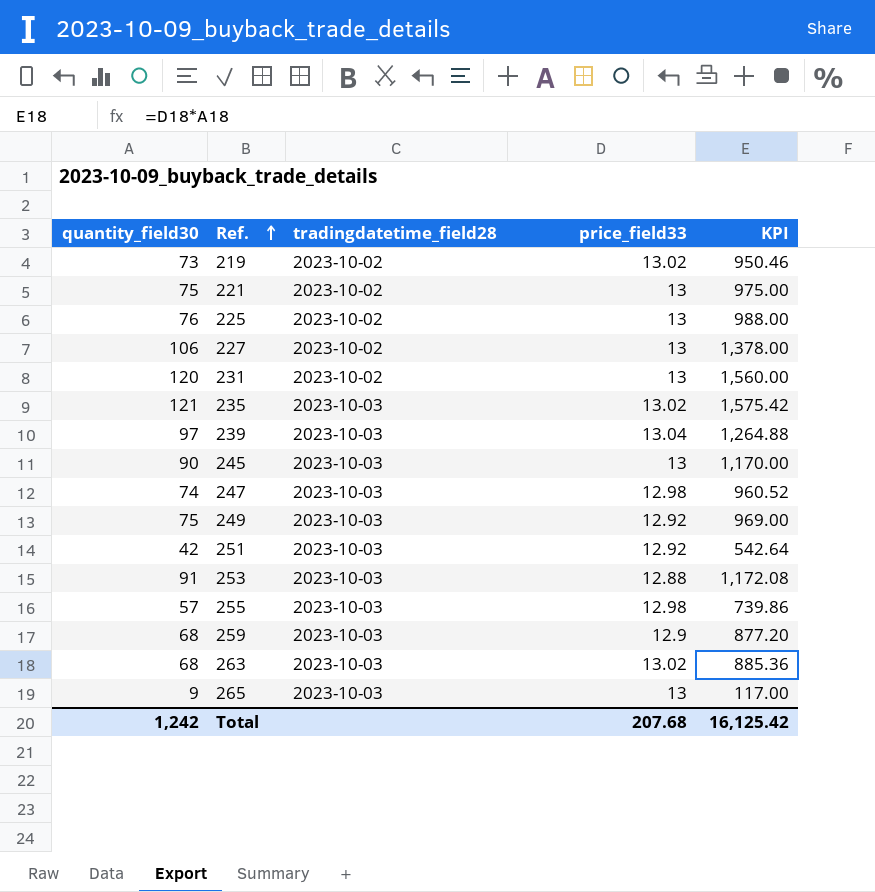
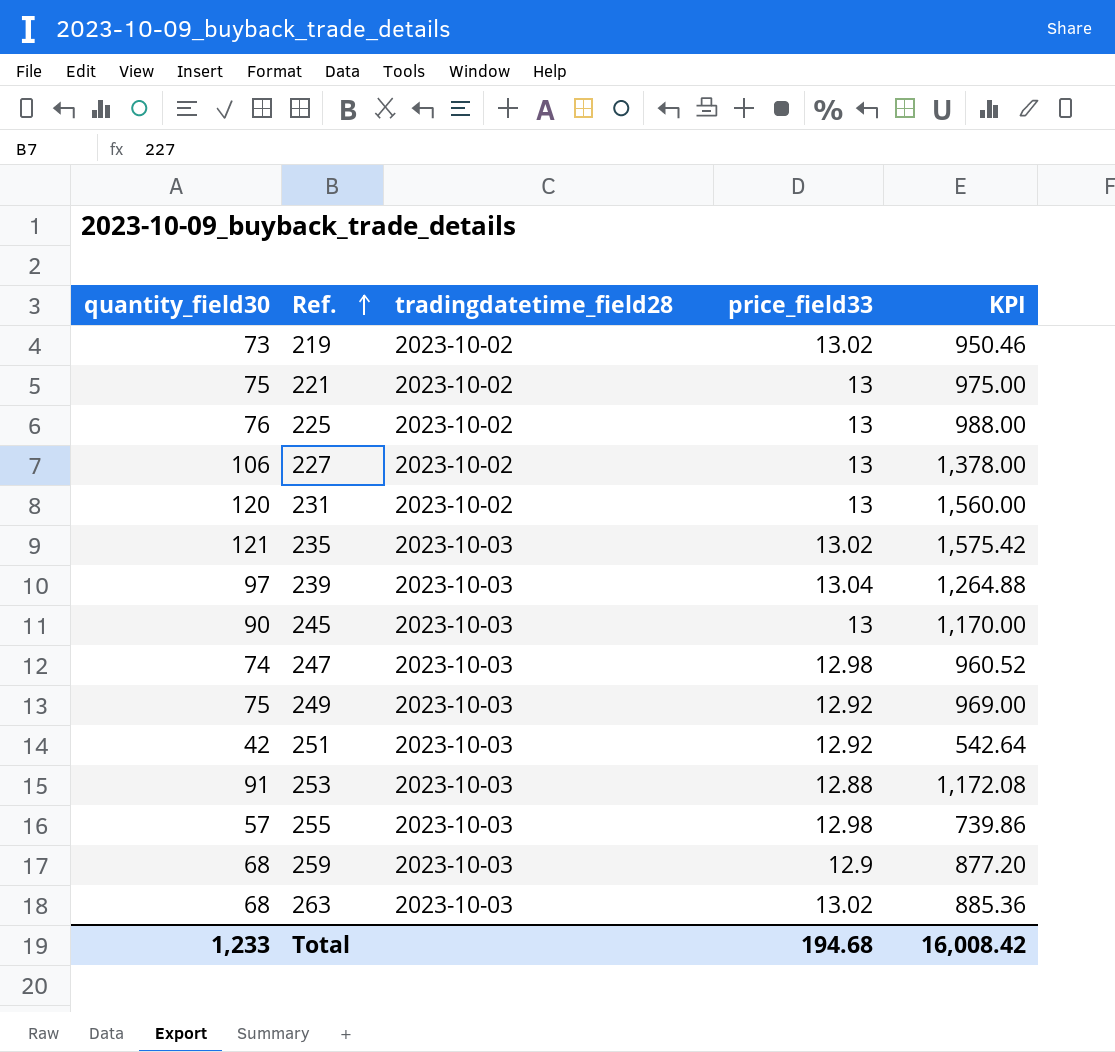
row 265: 9 | 2023-10-03 | 13 | 117.00 -> none
Total | quantity_field30: 1,242 -> 1,233
Total | price_field33: 207.68 -> 194.68
Total | KPI: 16,125.42 -> 16,008.42

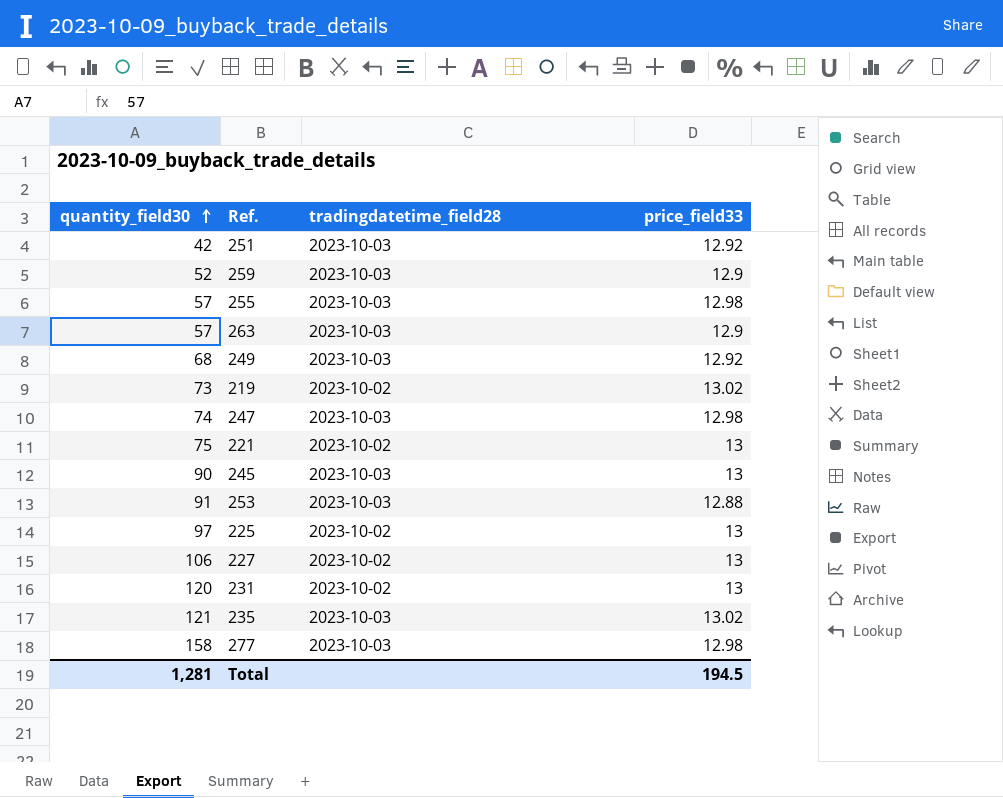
row order: Ref. ascending -> quantity_field30 ascending
column KPI | formula: [quantity_field30] * [price_field33] -> none
row 239: 97 | 2023-10-03 | 13.04 | 1,264.88 -> none
259 | quantity_field30: 68 -> 52
263 | quantity_field30: 68 -> 57
263 | price_field33: 13.02 -> 12.9
249 | quantity_field30: 75 -> 68
225 | quantity_field30: 76 -> 97
row 277: none -> 158 | 2023-10-03 | 12.98
Total | quantity_field30: 1,233 -> 1,281
Total | price_field33: 194.68 -> 194.5

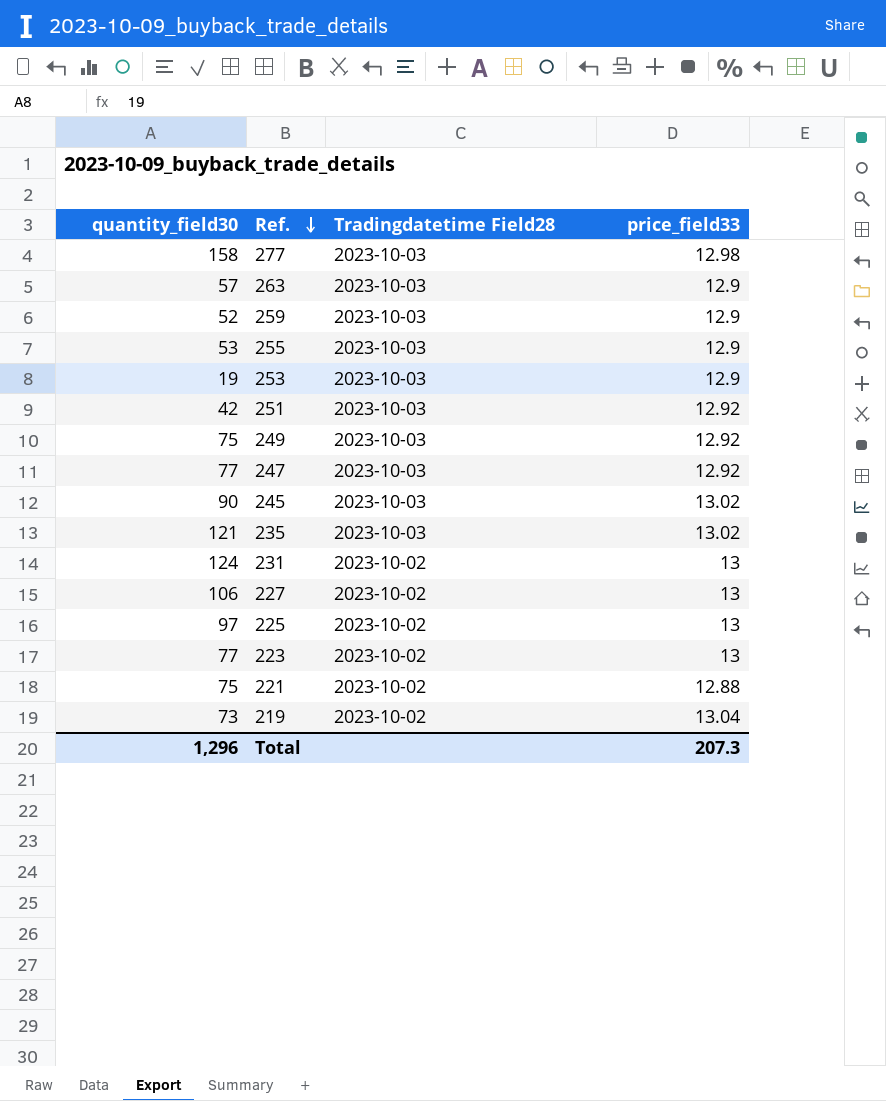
row order: quantity_field30 ascending -> Ref. descending
column name: tradingdatetime_field28 -> Tradingdatetime Field28
255 | quantity_field30: 57 -> 53
255 | price_field33: 12.98 -> 12.9
253 | quantity_field30: 91 -> 19
253 | price_field33: 12.88 -> 12.9
249 | quantity_field30: 68 -> 75
247 | quantity_field30: 74 -> 77
247 | price_field33: 12.98 -> 12.92
245 | price_field33: 13 -> 13.02
231 | quantity_field30: 120 -> 124
row 223: none -> 77 | 2023-10-02 | 13
221 | price_field33: 13 -> 12.88
219 | price_field33: 13.02 -> 13.04
Total | quantity_field30: 1,281 -> 1,296
Total | price_field33: 194.5 -> 207.3

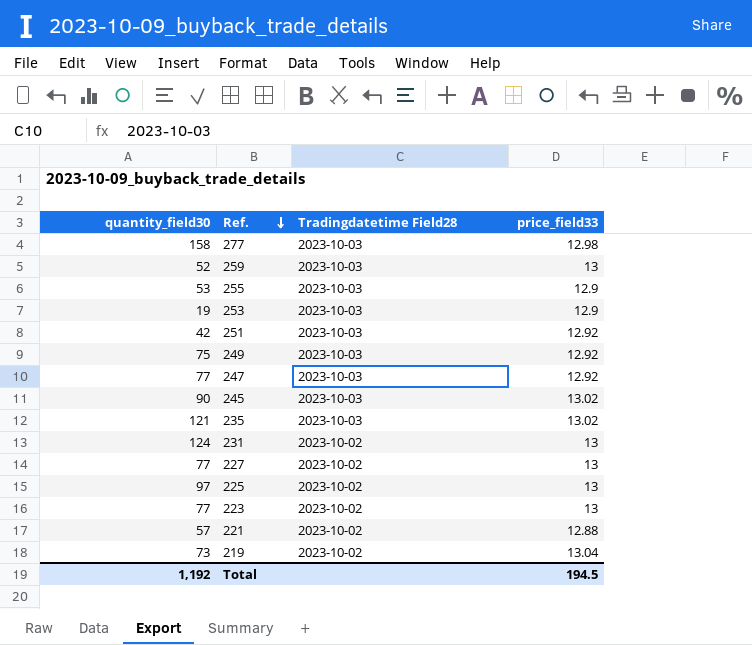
row 263: 57 | 2023-10-03 | 12.9 -> none
259 | price_field33: 12.9 -> 13
227 | quantity_field30: 106 -> 77
221 | quantity_field30: 75 -> 57
Total | quantity_field30: 1,296 -> 1,192
Total | price_field33: 207.3 -> 194.5

